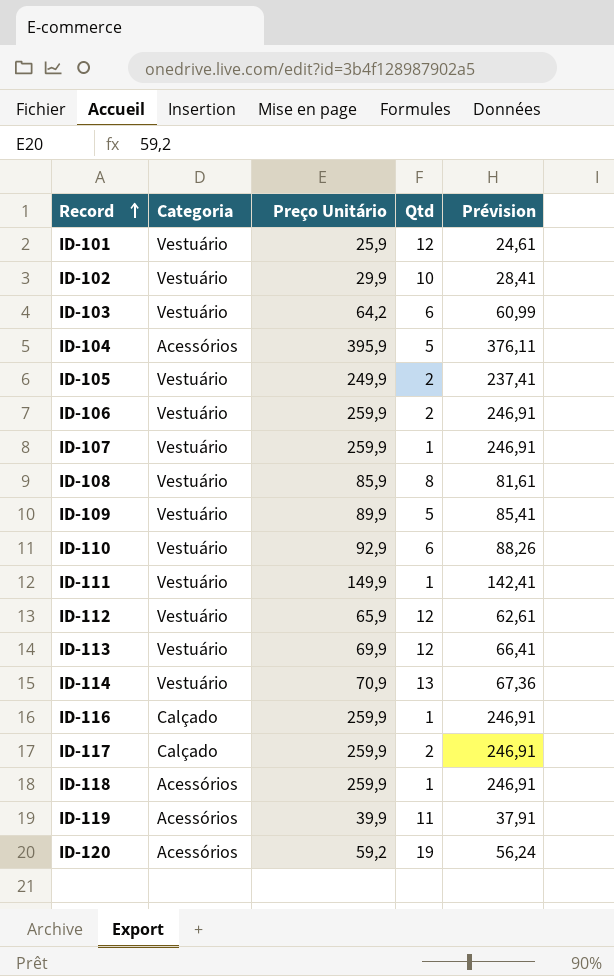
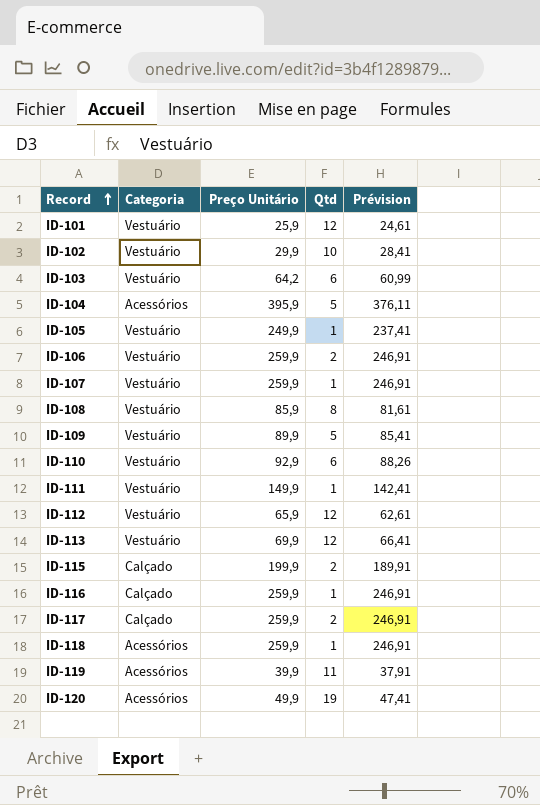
row ID-114: Vestuário | 70,9 | 13 | 67,36 -> none
ID-105 | Qtd: 2 -> 1
row ID-115: none -> Calçado | 199,9 | 2 | 189,91
ID-120 | Preço Unitário: 59,2 -> 49,9
ID-120 | Prévision: 56,24 -> 47,41

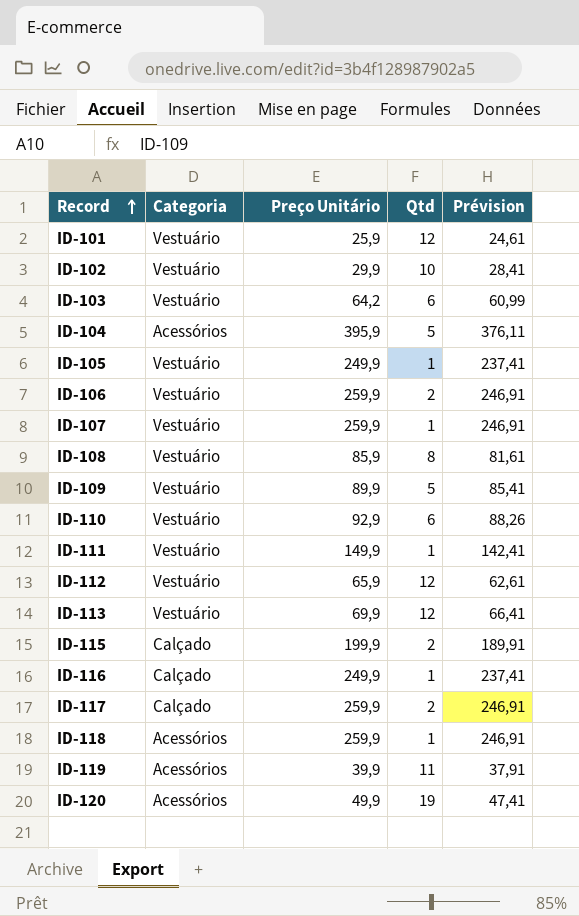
ID-116 | Preço Unitário: 259,9 -> 249,9
ID-116 | Prévision: 246,91 -> 237,41

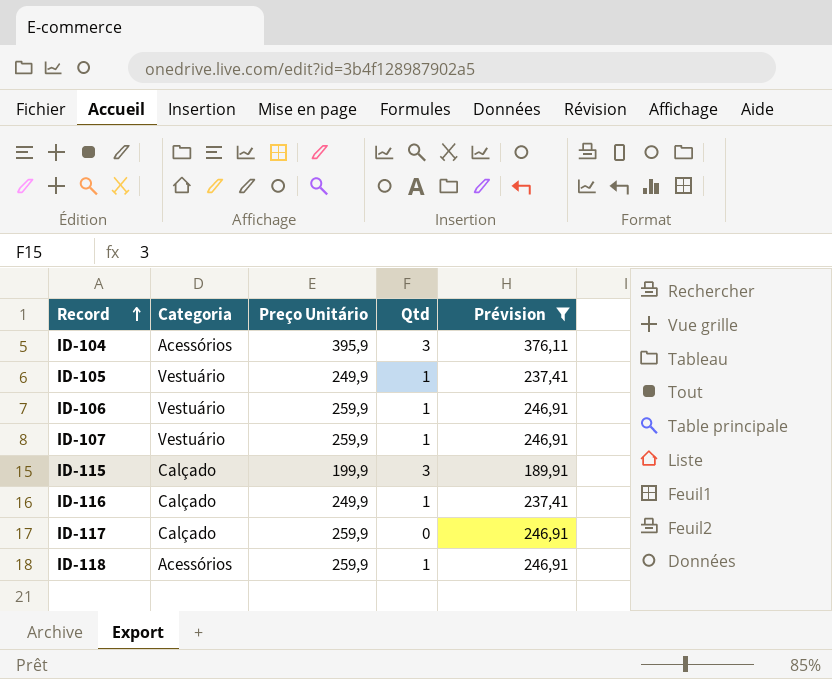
filter: none -> Prévision >= 189,91
ID-104 | Qtd: 5 -> 3
ID-106 | Qtd: 2 -> 1
ID-115 | Qtd: 2 -> 3
ID-117 | Qtd: 2 -> 0

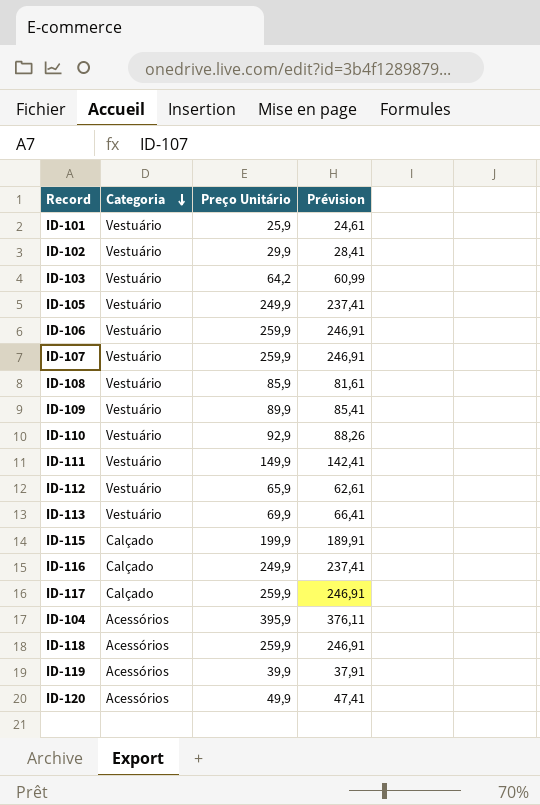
filter: Prévision >= 189,91 -> none
row order: Record ascending -> Categoria descending
column Qtd | position: 4 -> none

